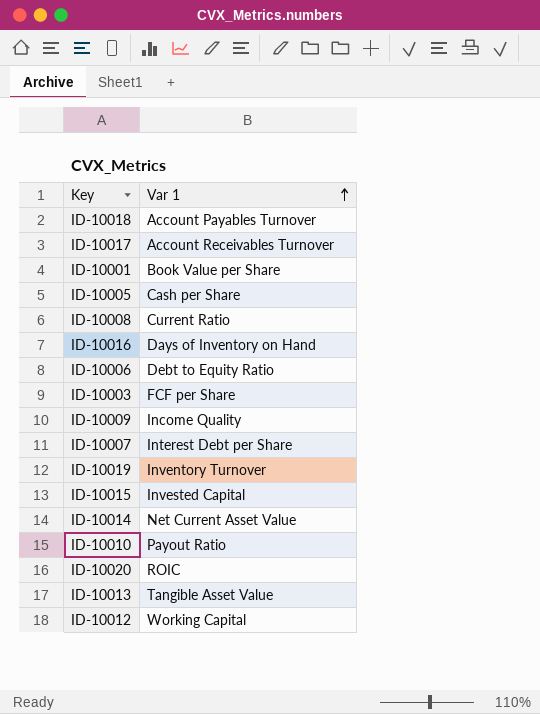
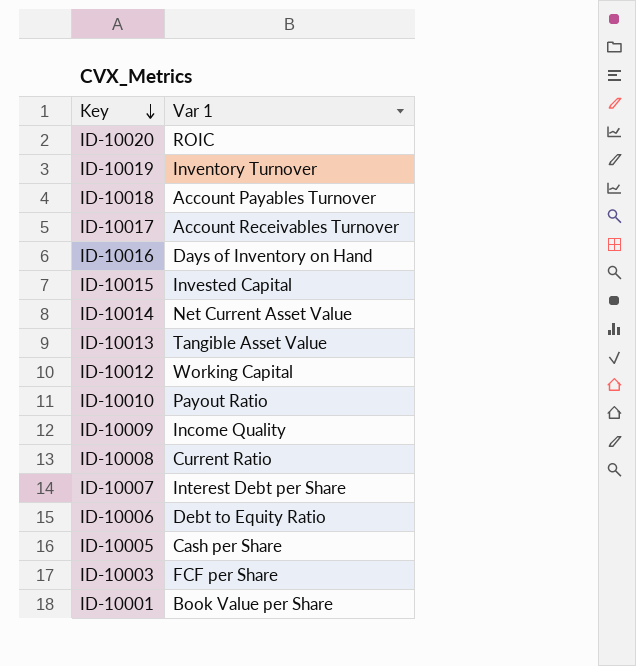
row order: Var 1 ascending -> Key descending

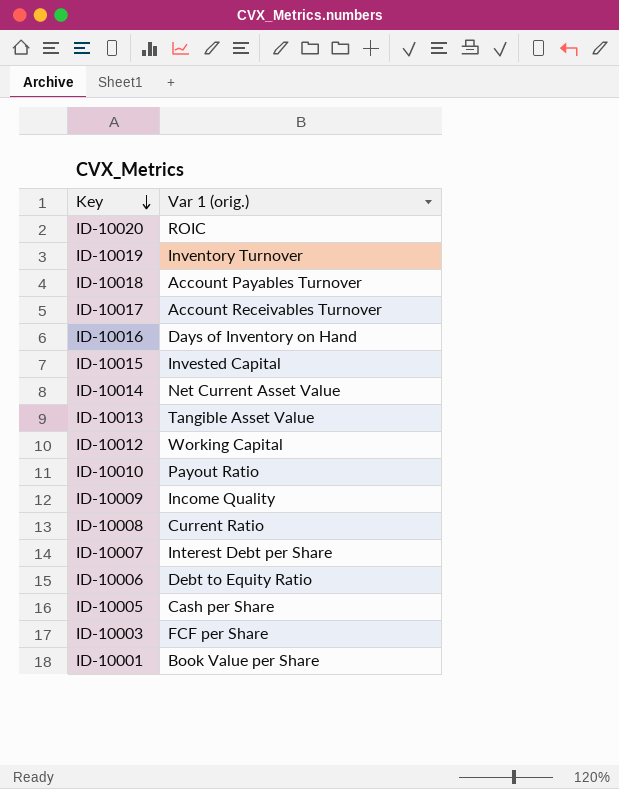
column name: Var 1 -> Var 1 (orig.)

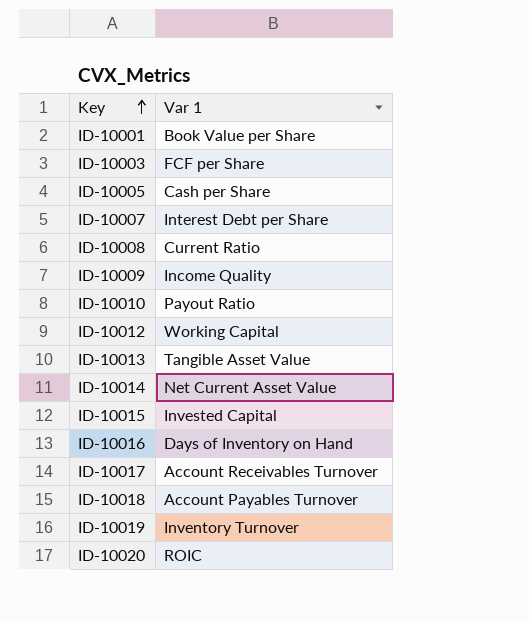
row order: Key descending -> Key ascending
column name: Var 1 (orig.) -> Var 1
row ID-10006: Debt to Equity Ratio -> none

